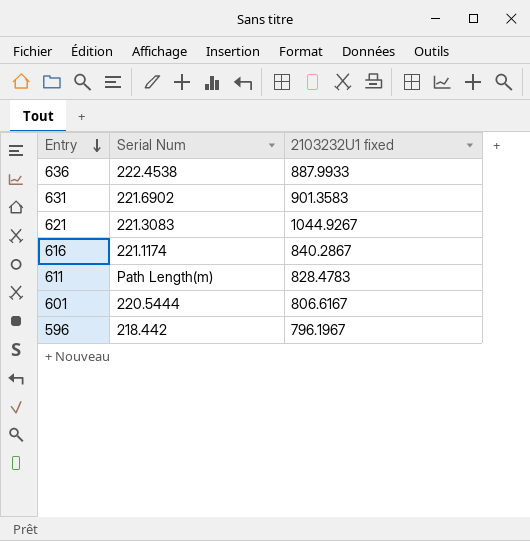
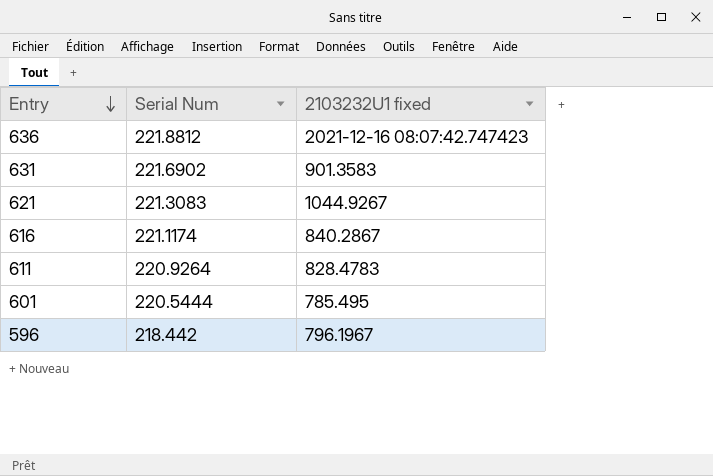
636 | Serial Num: 222.4538 -> 221.8812
636 | 2103232U1 fixed: 887.9933 -> 2021-12-16 08:07:42.747423
611 | Serial Num: Path Length(m) -> 220.9264
601 | 2103232U1 fixed: 806.6167 -> 785.495

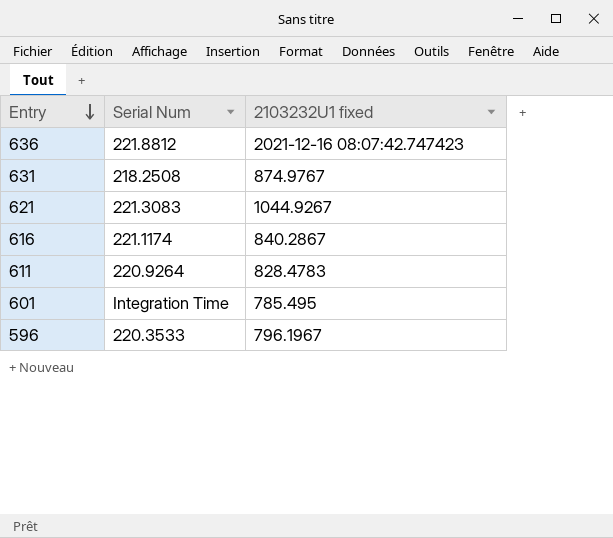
631 | Serial Num: 221.6902 -> 218.2508
631 | 2103232U1 fixed: 901.3583 -> 874.9767
601 | Serial Num: 220.5444 -> Integration Time
596 | Serial Num: 218.442 -> 220.3533

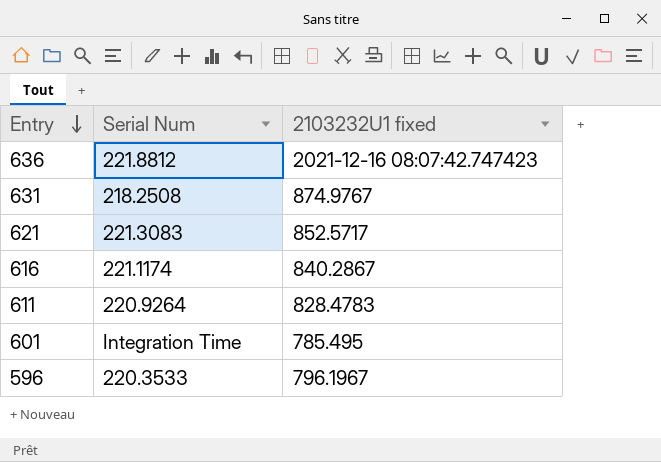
621 | 2103232U1 fixed: 1044.9267 -> 852.5717

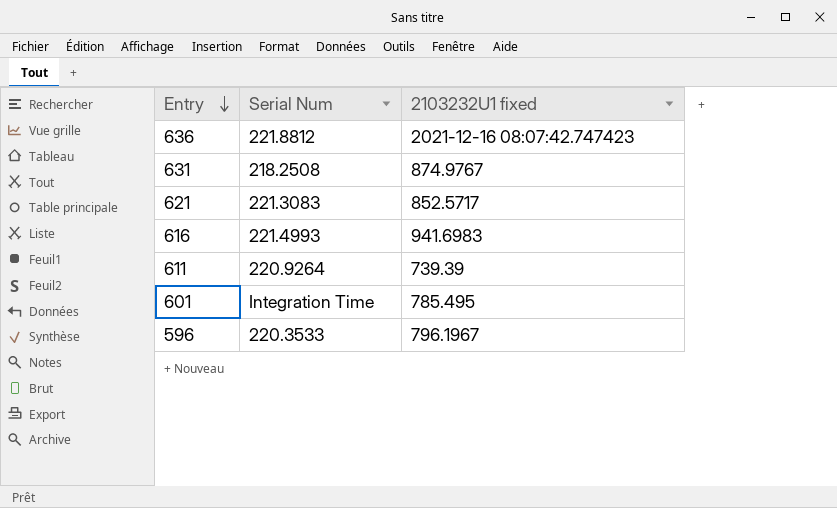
616 | Serial Num: 221.1174 -> 221.4993
616 | 2103232U1 fixed: 840.2867 -> 941.6983
611 | 2103232U1 fixed: 828.4783 -> 739.39

